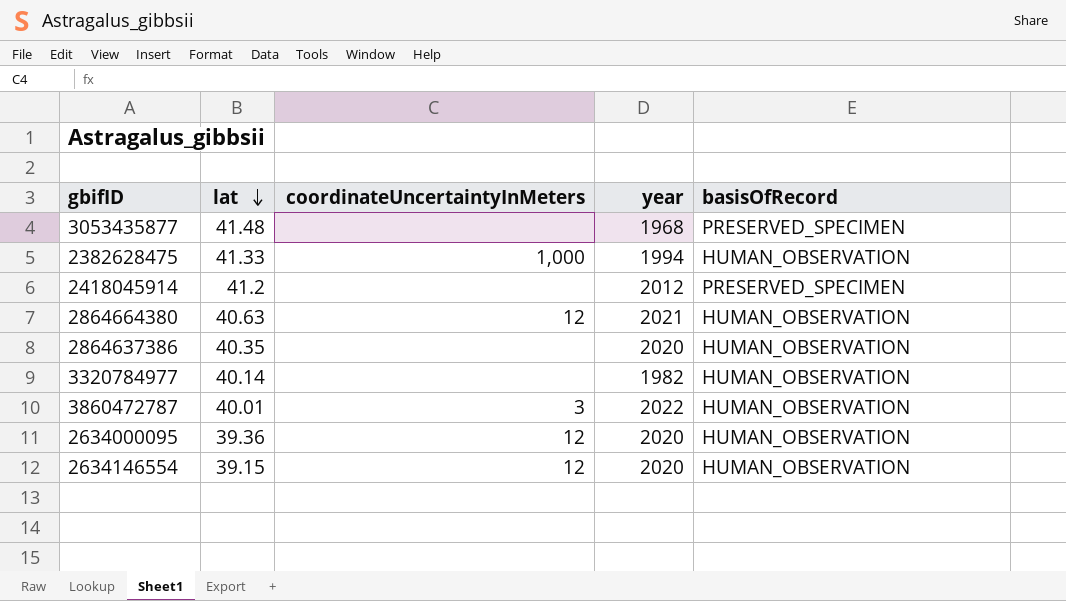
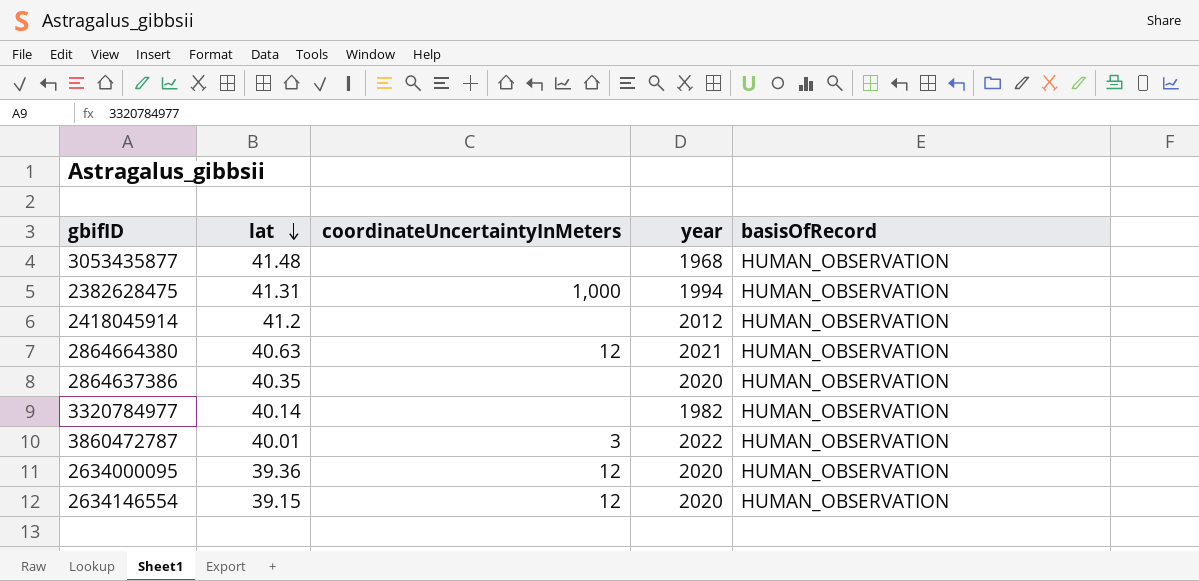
3053435877 | basisOfRecord: PRESERVED_SPECIMEN -> HUMAN_OBSERVATION
2382628475 | lat: 41.33 -> 41.31
2418045914 | basisOfRecord: PRESERVED_SPECIMEN -> HUMAN_OBSERVATION

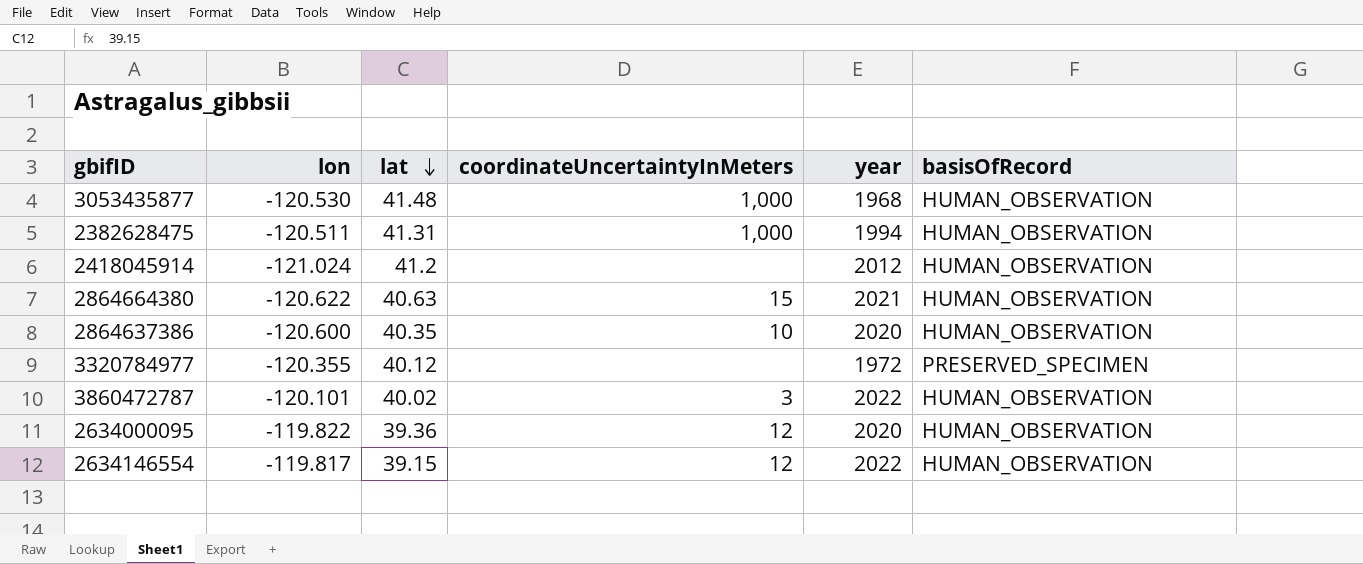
column lon | position: none -> 2
3053435877 | coordinateUncertaintyInMeters: none -> 1,000
2864664380 | coordinateUncertaintyInMeters: 12 -> 15
2864637386 | coordinateUncertaintyInMeters: none -> 10
3320784977 | lat: 40.14 -> 40.12
3320784977 | year: 1982 -> 1972
3320784977 | basisOfRecord: HUMAN_OBSERVATION -> PRESERVED_SPECIMEN
3860472787 | lat: 40.01 -> 40.02
2634146554 | year: 2020 -> 2022

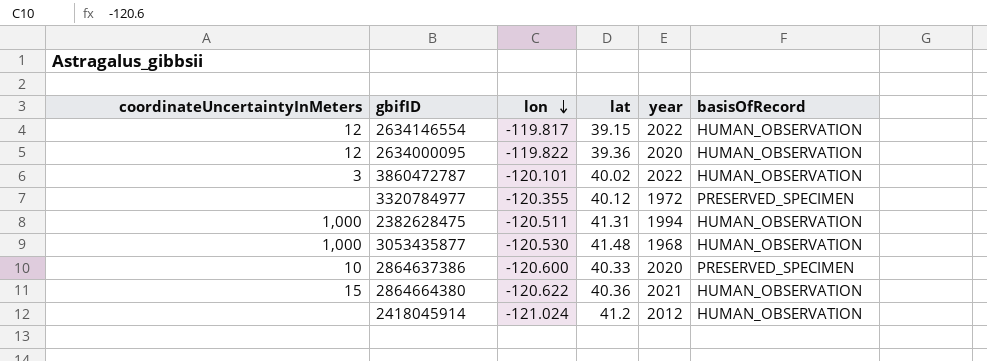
row order: lat descending -> lon descending
column coordinateUncertaintyInMeters | position: 4 -> 1
2864637386 | lat: 40.35 -> 40.33
2864637386 | basisOfRecord: HUMAN_OBSERVATION -> PRESERVED_SPECIMEN
2864664380 | lat: 40.63 -> 40.36

